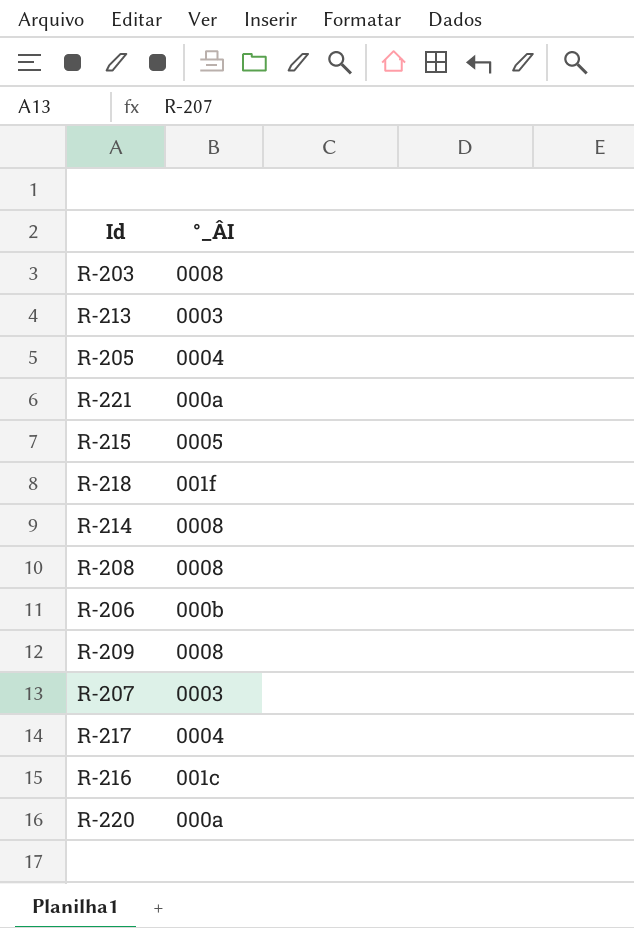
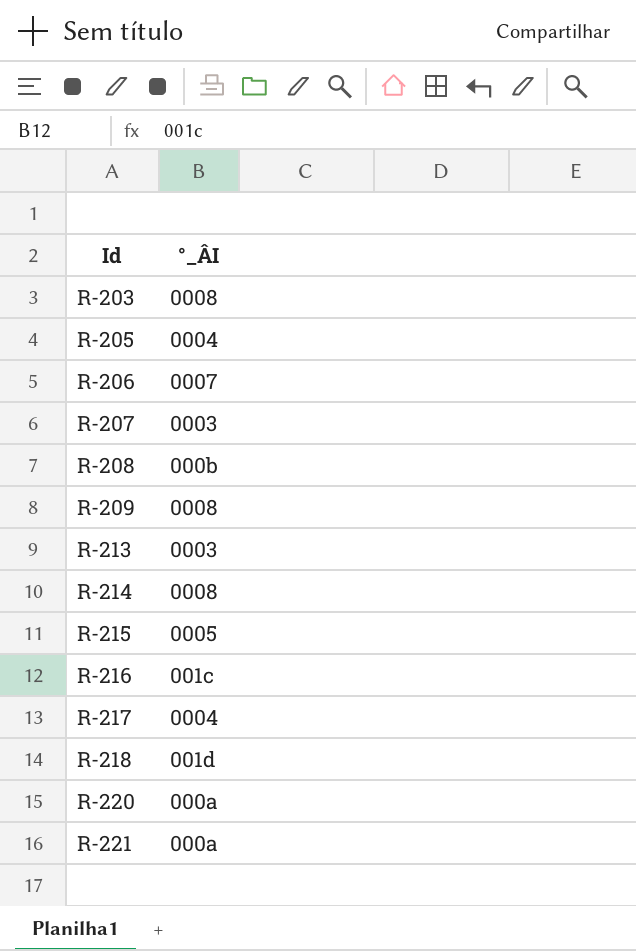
row order: none -> Id ascending
R-206 | °_ÂI: 000b -> 0007
R-208 | °_ÂI: 0008 -> 000b
R-218 | °_ÂI: 001f -> 001d

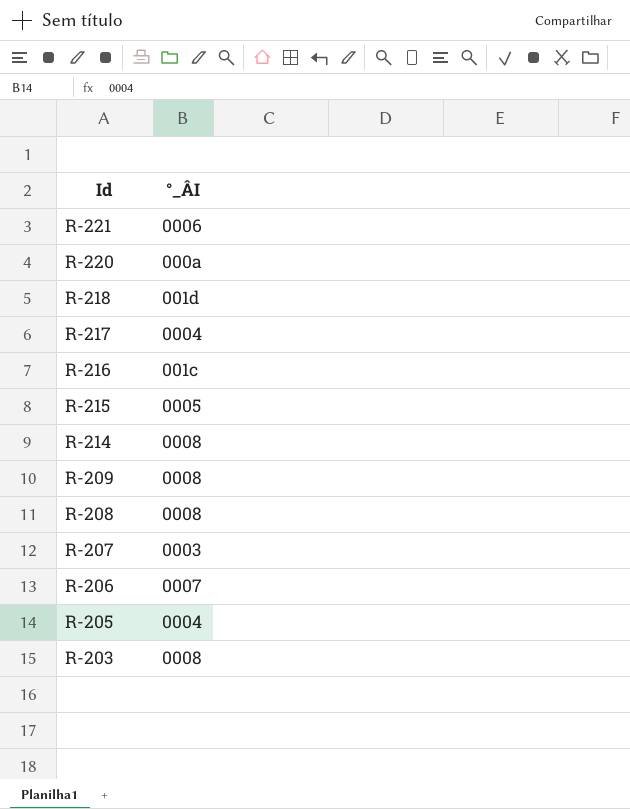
row order: Id ascending -> Id descending
row R-213: 0003 -> none
R-221 | °_ÂI: 000a -> 0006
R-208 | °_ÂI: 000b -> 0008

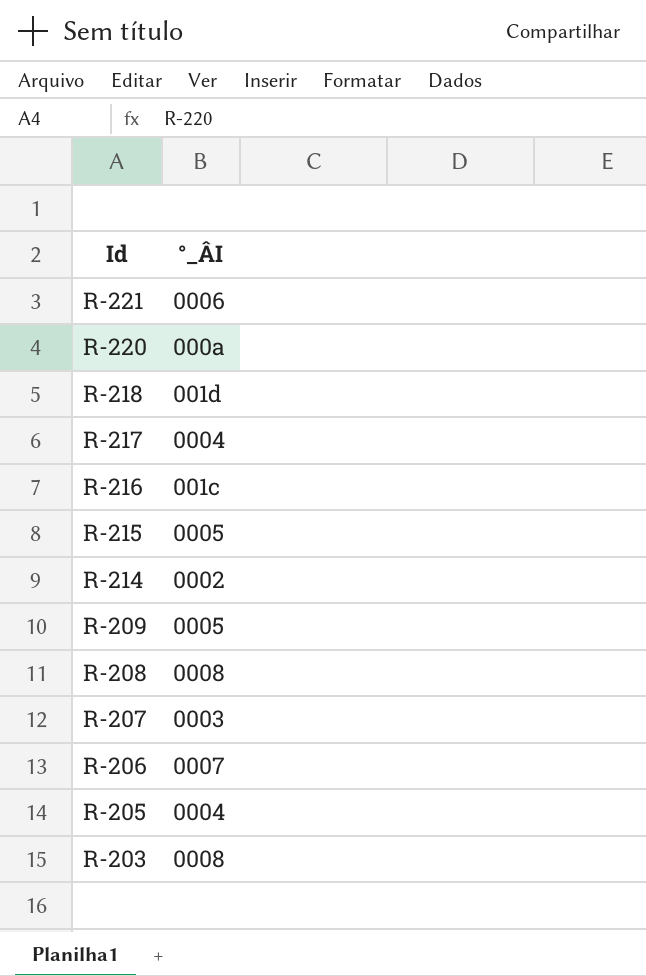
R-214 | °_ÂI: 0008 -> 0002
R-209 | °_ÂI: 0008 -> 0005

